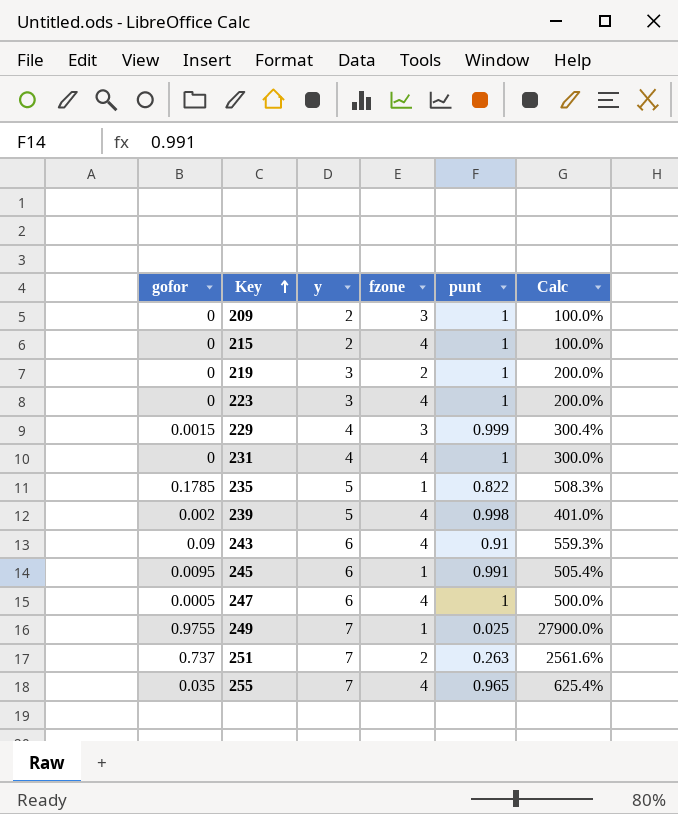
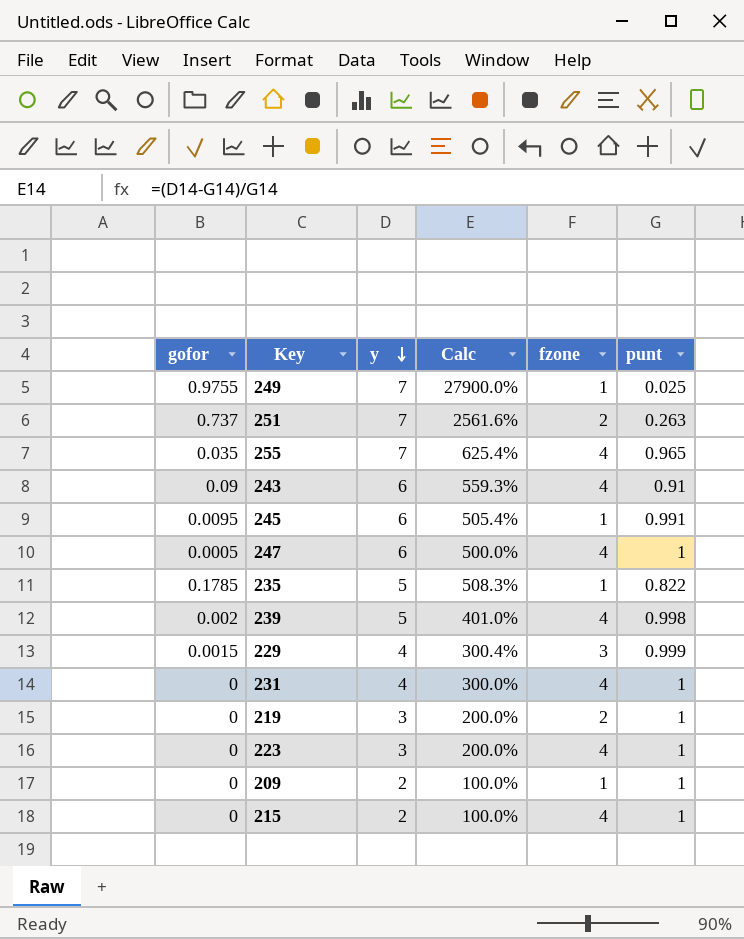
row order: Key ascending -> y descending
column Calc | position: 6 -> 4
209 | fzone: 3 -> 1

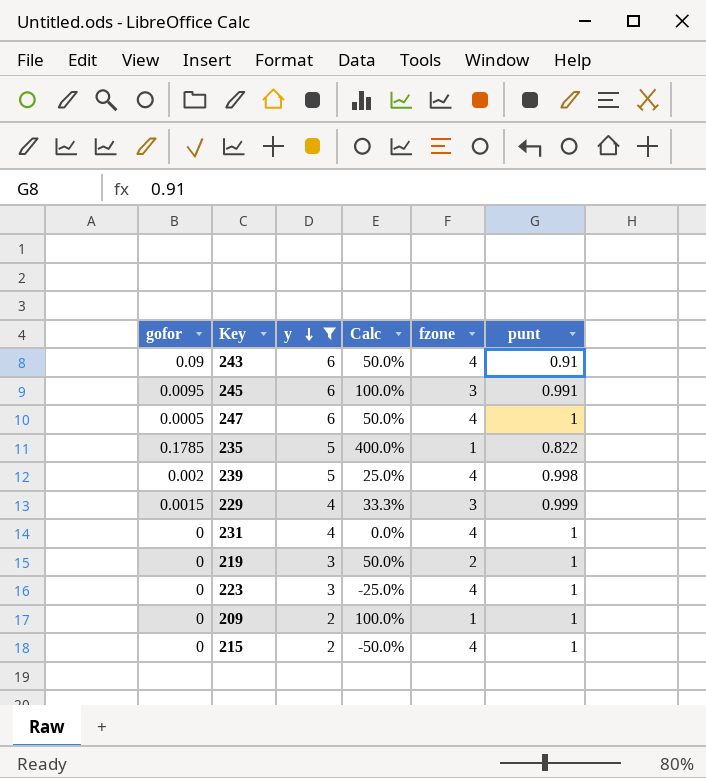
filter: none -> y != 7
column Calc | formula: ([y] - [punt]) / [punt] -> ([y] - [fzone]) / [fzone]
245 | fzone: 1 -> 3

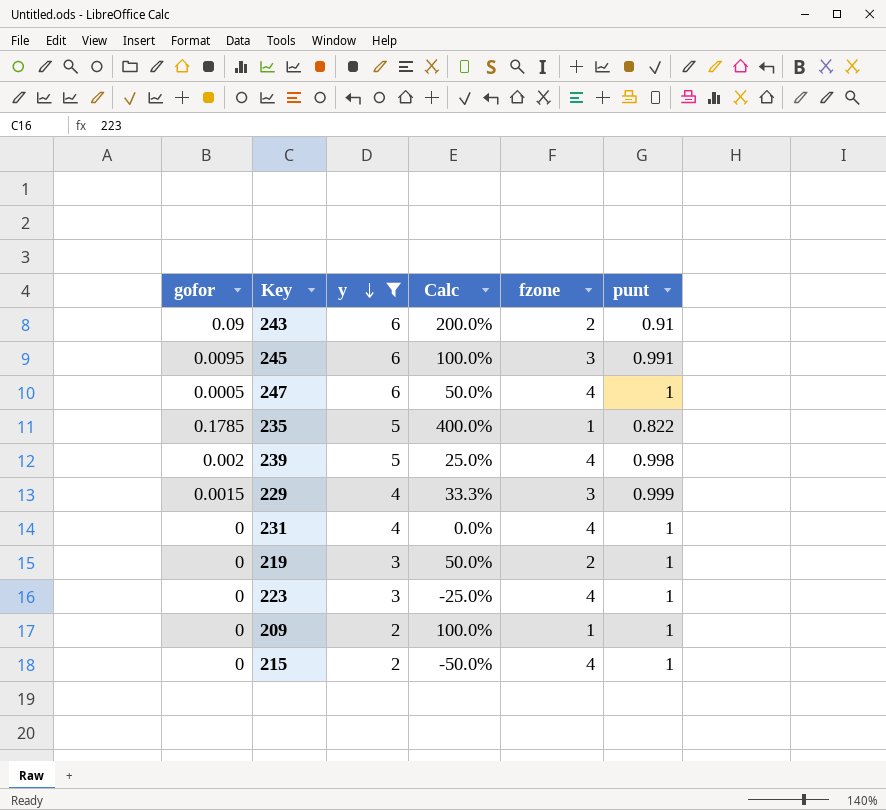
243 | Calc: 50.0% -> 200.0%
243 | fzone: 4 -> 2

